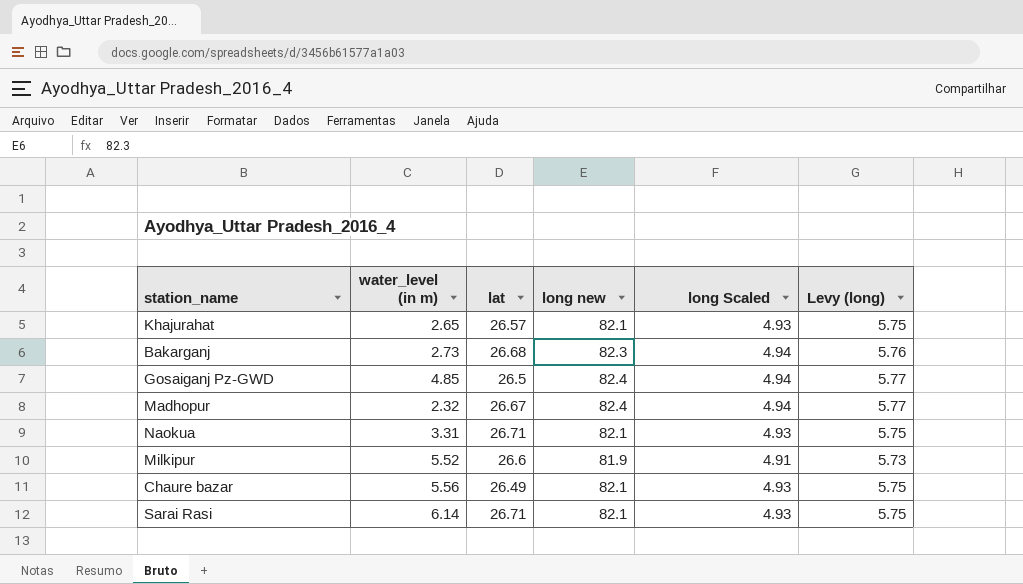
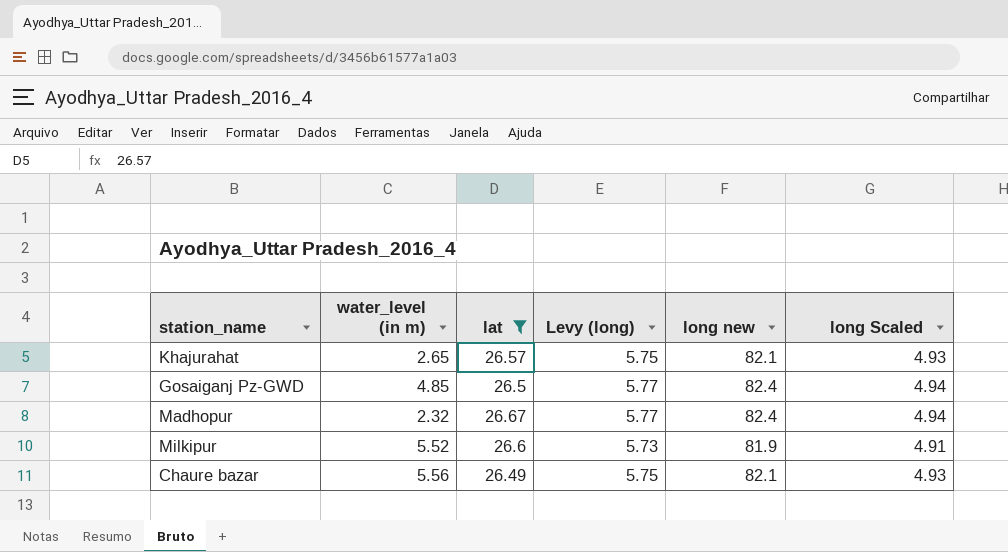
filter: none -> lat <= 26.67
column Levy (long) | position: 6 -> 4

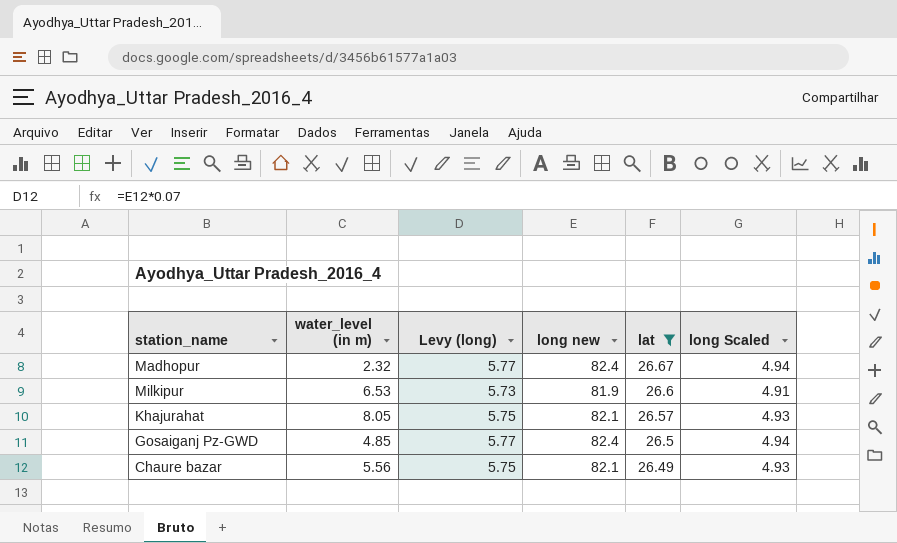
row order: none -> lat descending
column lat | position: 3 -> 5
Milkipur | water_level (in m): 5.52 -> 6.53
Khajurahat | water_level (in m): 2.65 -> 8.05

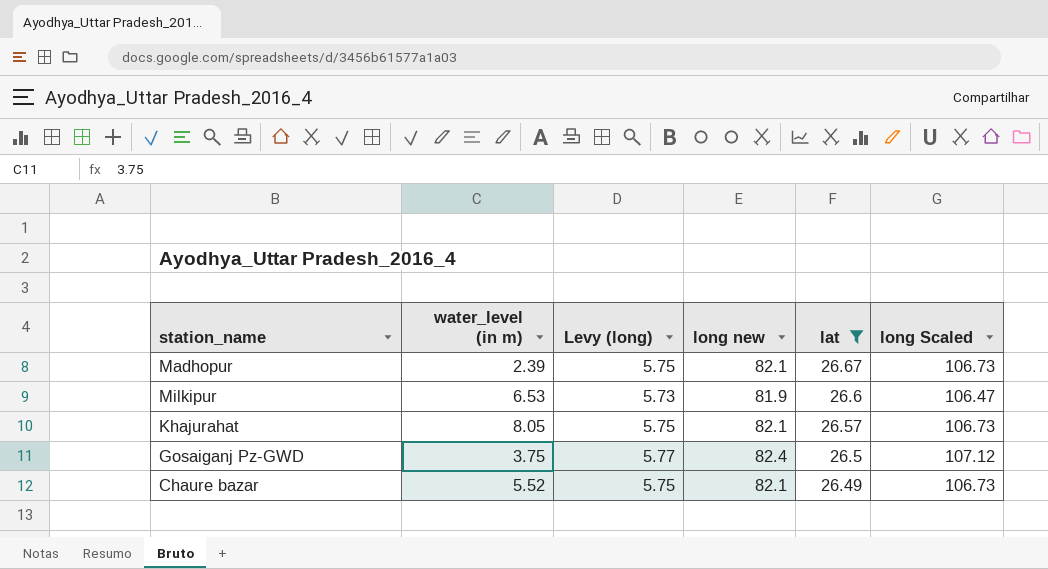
column long Scaled | formula: [long new] * 0.06 -> [long new] * 1.3
Madhopur | water_level (in m): 2.32 -> 2.39
Madhopur | Levy (long): 5.77 -> 5.75
Madhopur | long new: 82.4 -> 82.1
Gosaiganj Pz-GWD | water_level (in m): 4.85 -> 3.75
Chaure bazar | water_level (in m): 5.56 -> 5.52

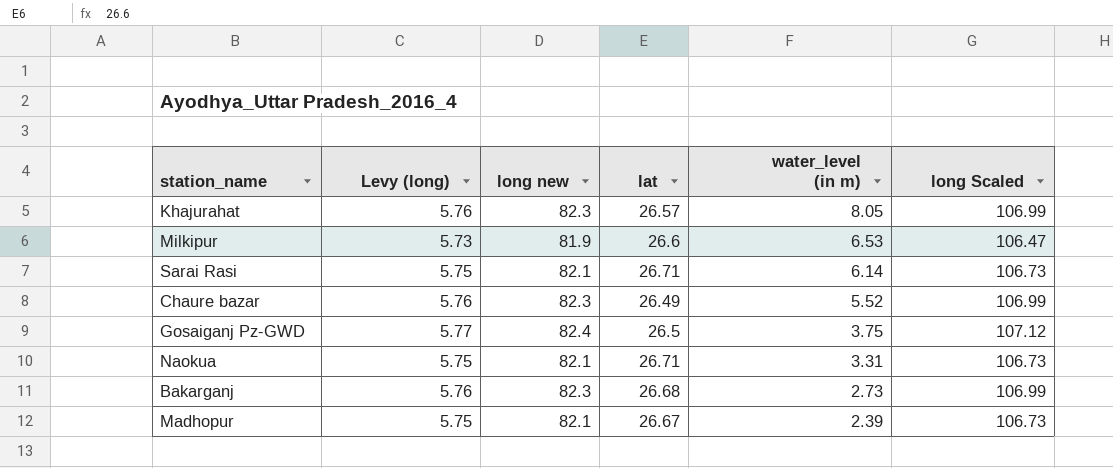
filter: lat <= 26.67 -> none
row order: lat descending -> water_level (in m) descending
column water_level (in m) | position: 2 -> 5
Khajurahat | Levy (long): 5.75 -> 5.76
Khajurahat | long new: 82.1 -> 82.3
Khajurahat | long Scaled: 106.73 -> 106.99
Chaure bazar | Levy (long): 5.75 -> 5.76
Chaure bazar | long new: 82.1 -> 82.3
Chaure bazar | long Scaled: 106.73 -> 106.99

